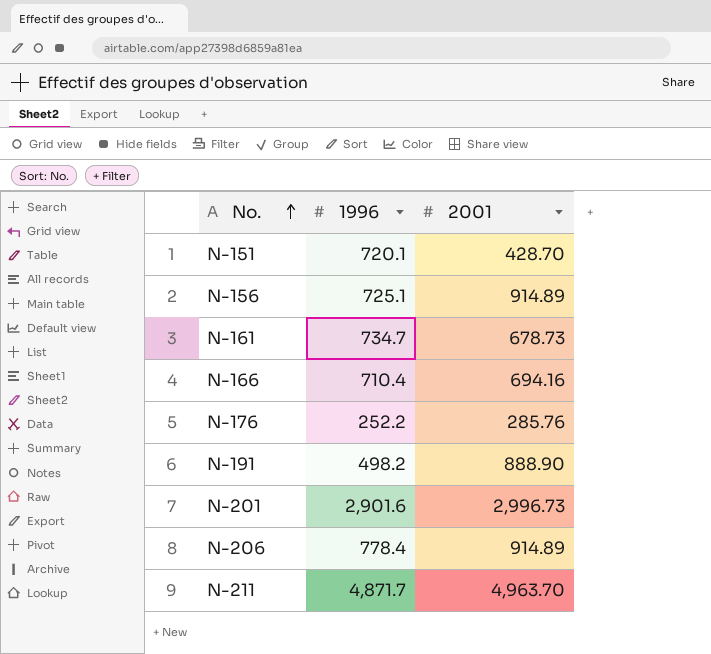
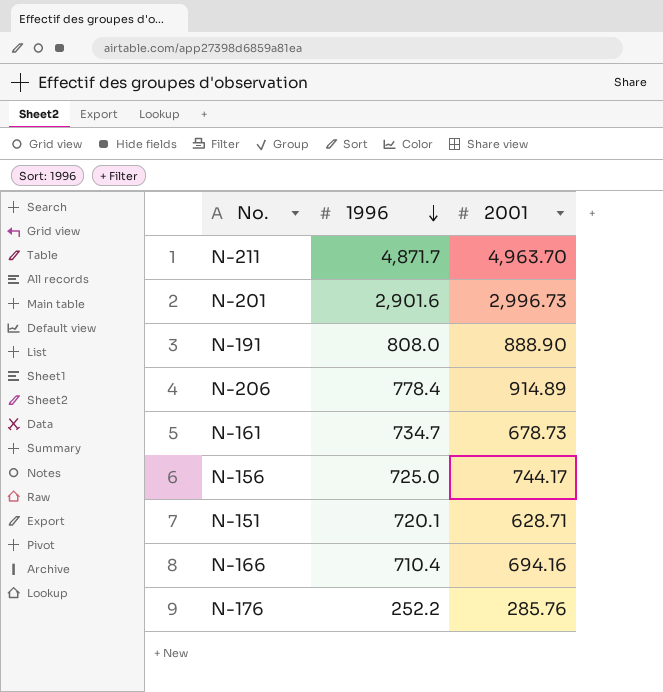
row order: No. ascending -> 1996 descending
N-191 | 1996: 498.2 -> 808.0
N-156 | 1996: 725.1 -> 725.0
N-156 | 2001: 914.89 -> 744.17
N-151 | 2001: 428.70 -> 628.71

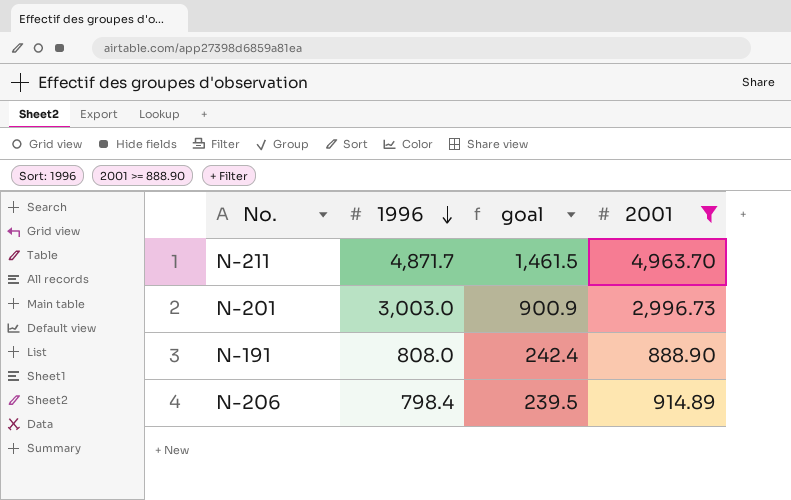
filter: none -> 2001 >= 888.90
column goal | formula: none -> [1996] * 0.3
N-201 | 1996: 2,901.6 -> 3,003.0
N-206 | 1996: 778.4 -> 798.4

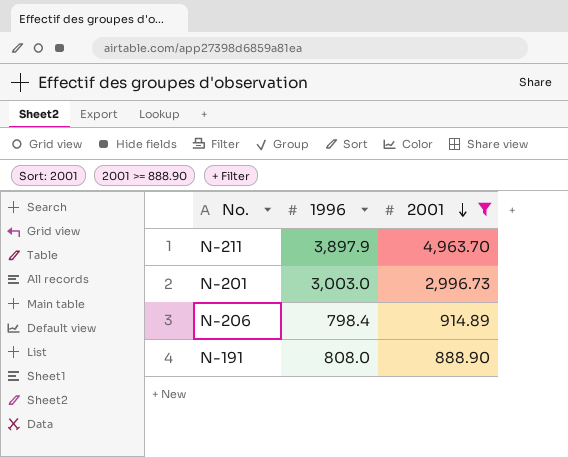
row order: 1996 descending -> 2001 descending
column goal | formula: [1996] * 0.3 -> none
N-211 | 1996: 4,871.7 -> 3,897.9

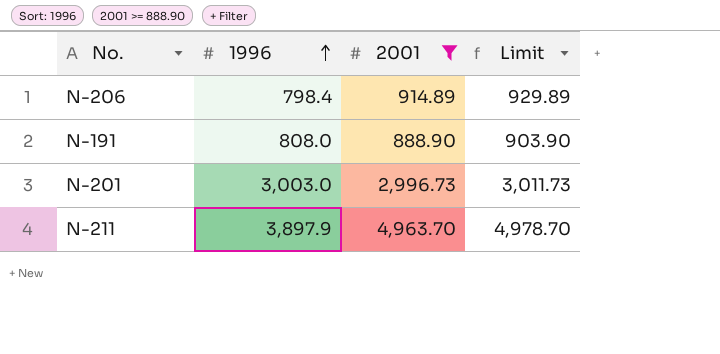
row order: 2001 descending -> 1996 ascending
column Limit | formula: none -> [2001] + 15

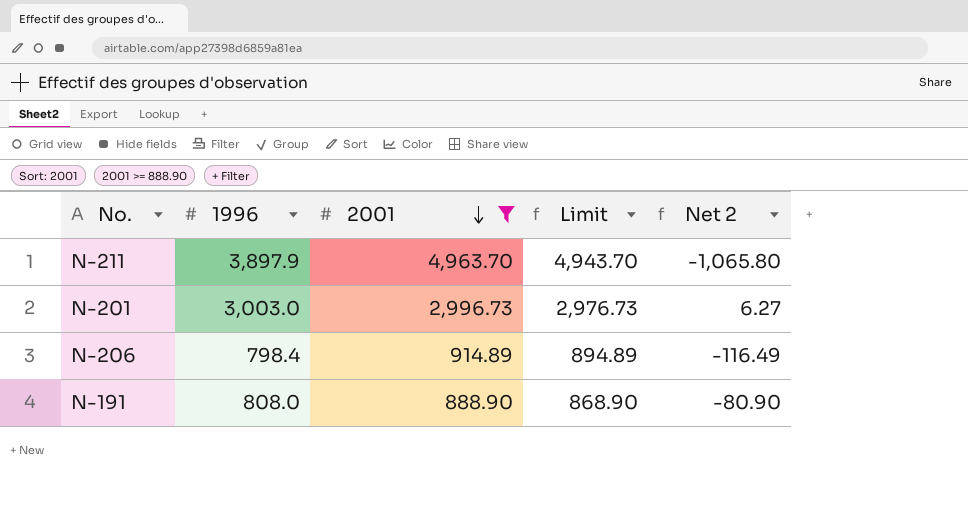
row order: 1996 ascending -> 2001 descending
column Limit | formula: [2001] + 15 -> [2001] - 20
column Net 2 | formula: none -> [1996] - [2001]

